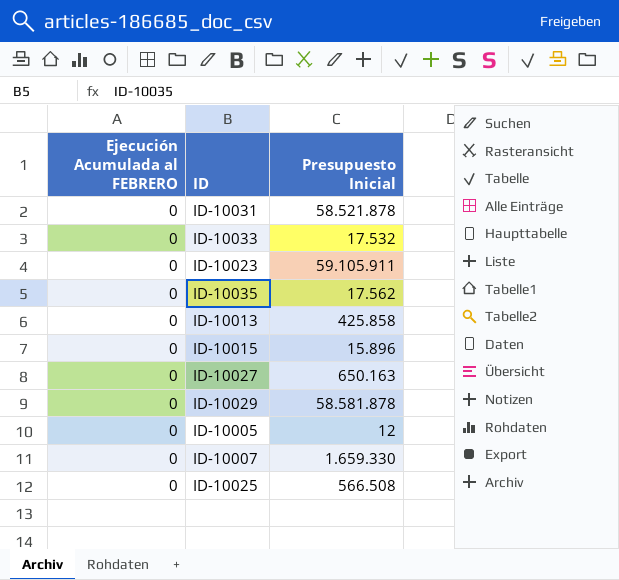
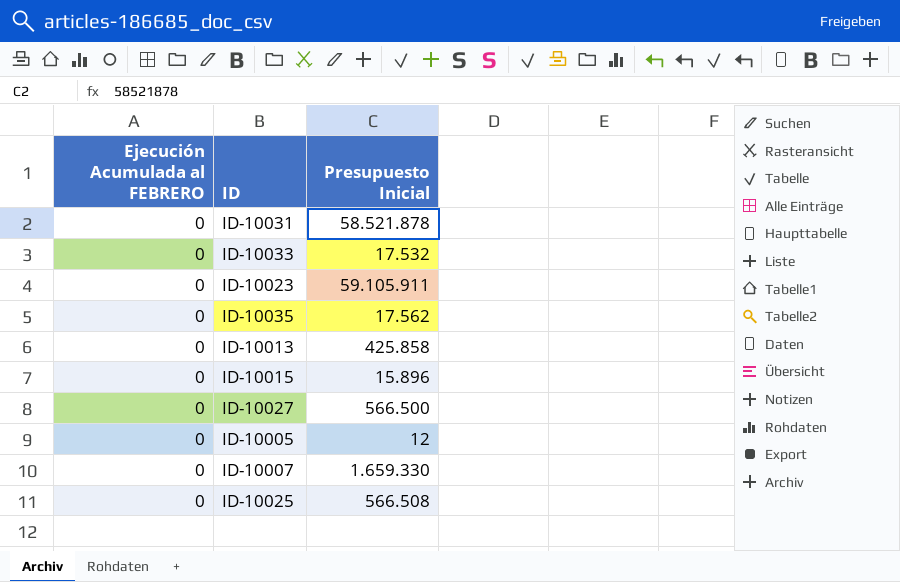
row ID-10029: 0 | 58.581.878 -> none
ID-10027 | Presupuesto Inicial: 650.163 -> 566.500

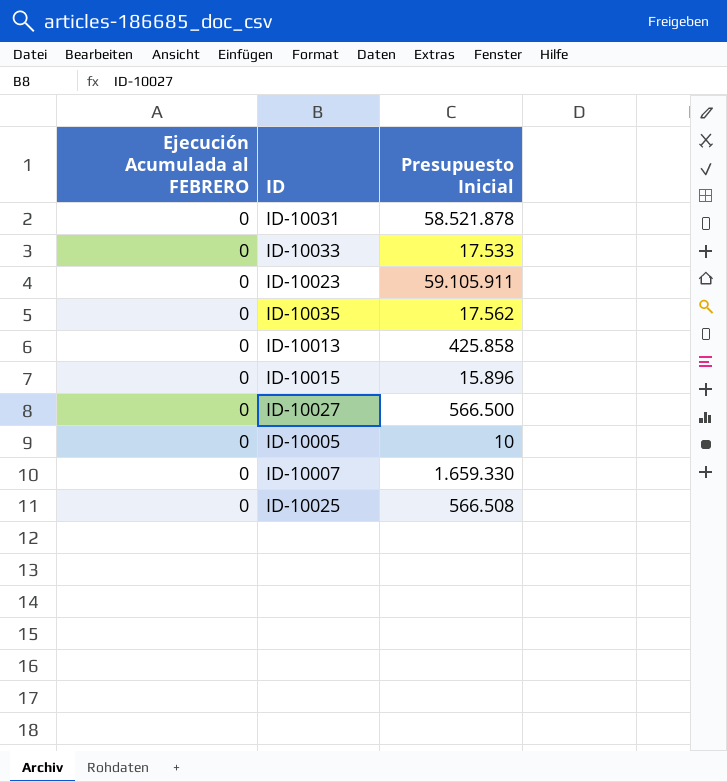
ID-10033 | Presupuesto Inicial: 17.532 -> 17.533
ID-10005 | Presupuesto Inicial: 12 -> 10

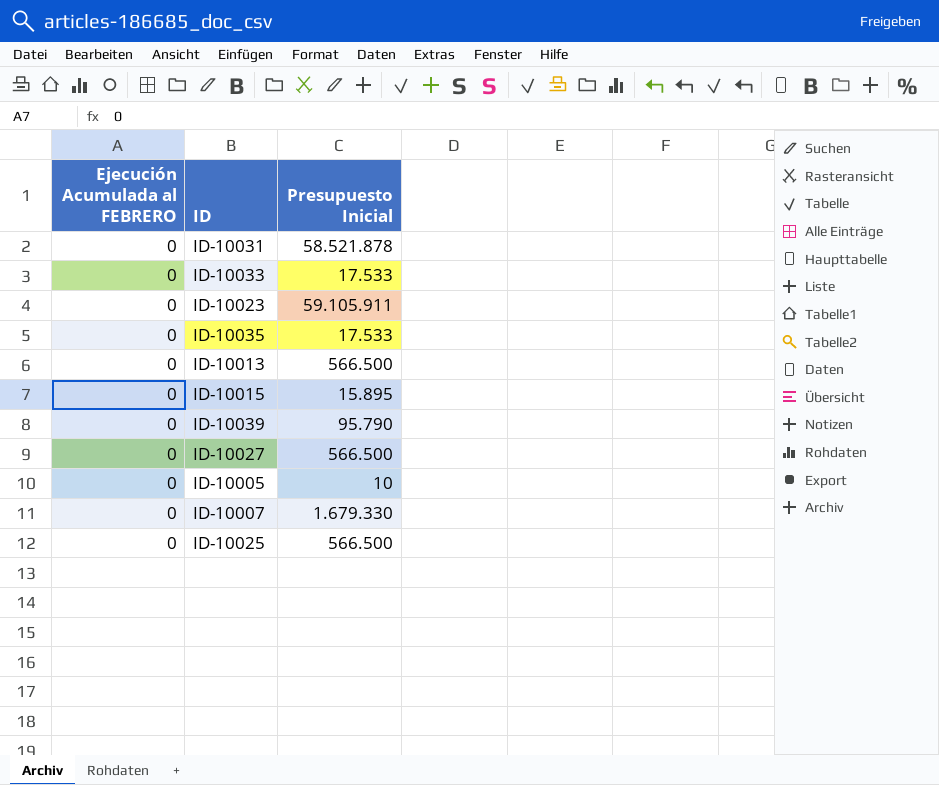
ID-10035 | Presupuesto Inicial: 17.562 -> 17.533
ID-10013 | Presupuesto Inicial: 425.858 -> 566.500
ID-10015 | Presupuesto Inicial: 15.896 -> 15.895
row ID-10039: none -> 0 | 95.790
ID-10007 | Presupuesto Inicial: 1.659.330 -> 1.679.330
ID-10025 | Presupuesto Inicial: 566.508 -> 566.500

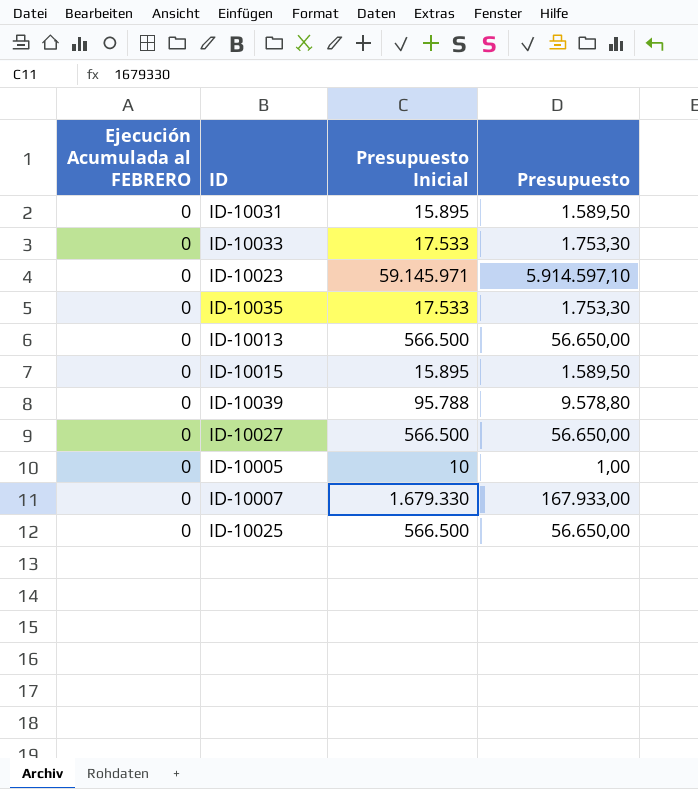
column Presupuesto | formula: none -> [Presupuesto Inicial] * 0,1
ID-10031 | Presupuesto Inicial: 58.521.878 -> 15.895
ID-10023 | Presupuesto Inicial: 59.105.911 -> 59.145.971
ID-10039 | Presupuesto Inicial: 95.790 -> 95.788

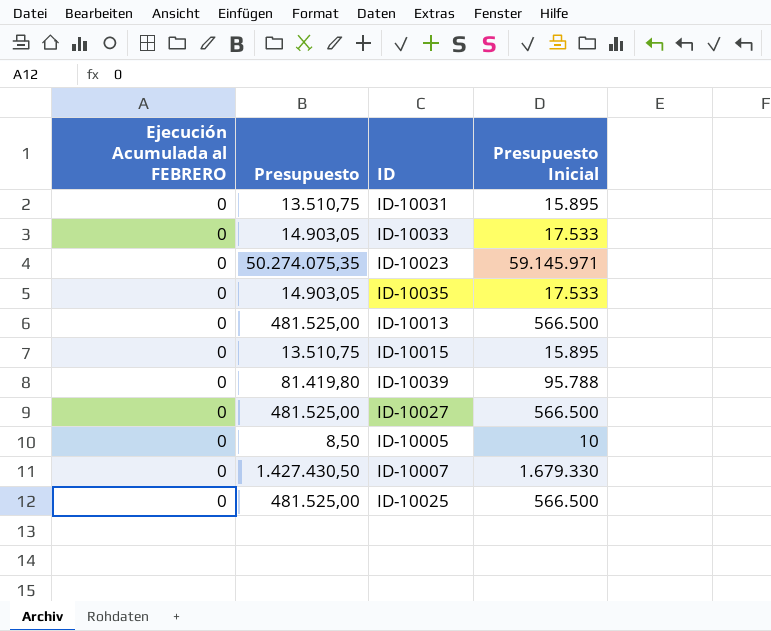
column Presupuesto | formula: [Presupuesto Inicial] * 0,1 -> [Presupuesto Inicial] * 0,85
column Presupuesto | position: 4 -> 2

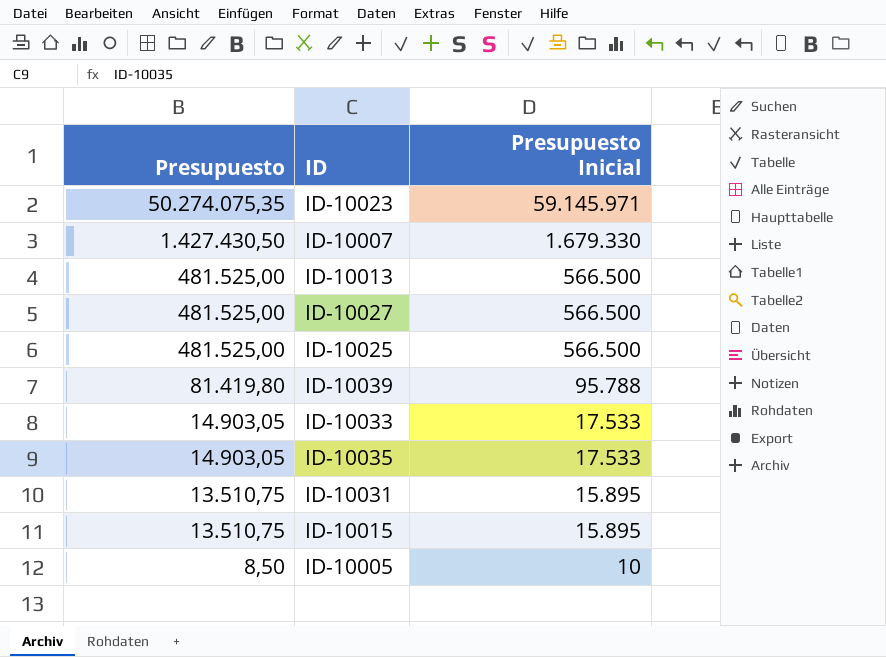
row order: none -> Presupuesto descending
column Ejecución Acumulada al FEBRERO | position: 1 -> none

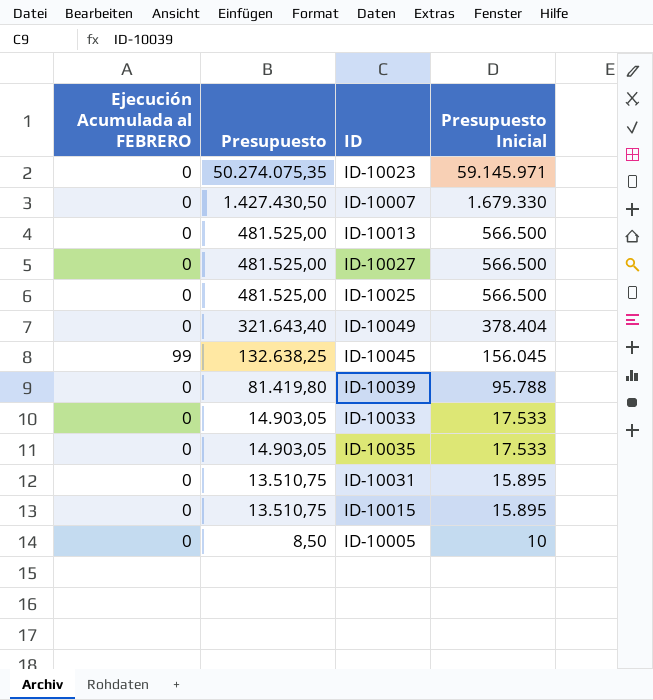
column Ejecución Acumulada al FEBRERO | position: none -> 1
row ID-10049: none -> 0 | 321.643,40 | 378.404
row ID-10045: none -> 99 | 132.638,25 | 156.045

